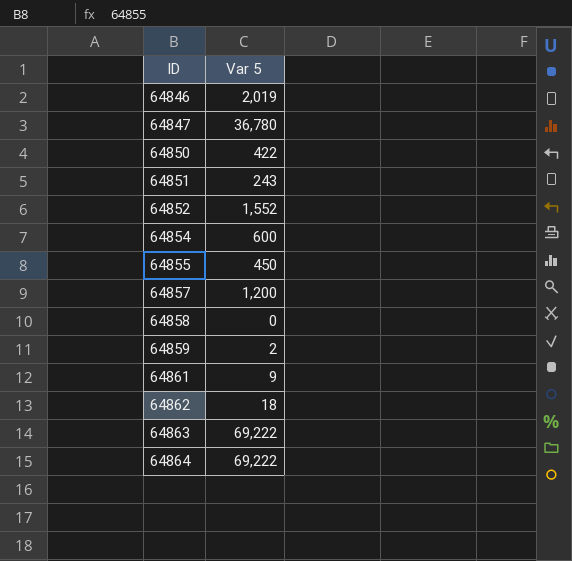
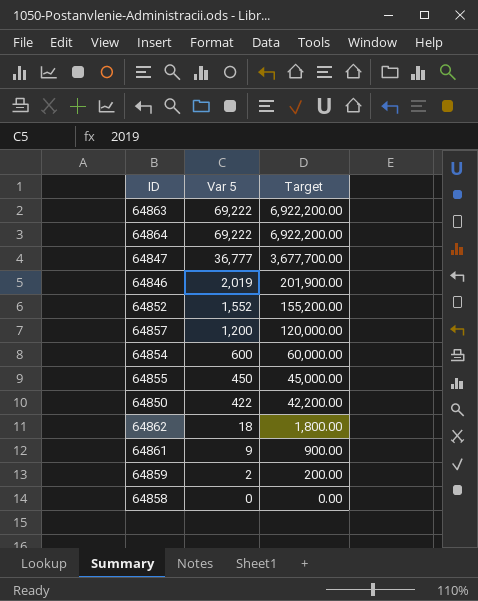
row order: ID ascending -> Var 5 descending
column Target | formula: none -> [Var 5] * 100
row 64851: 243 -> none
64847 | Var 5: 36,780 -> 36,777

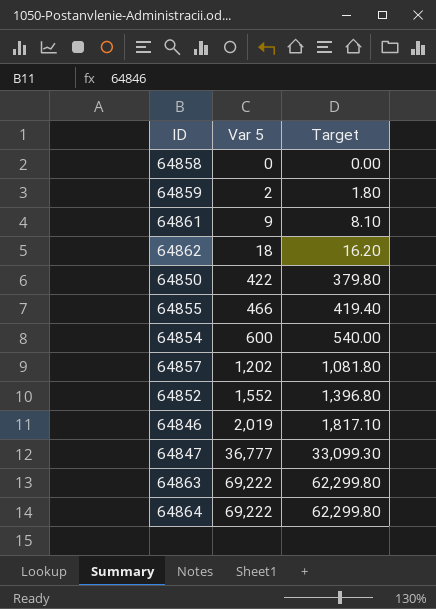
row order: Var 5 descending -> Var 5 ascending
column Target | formula: [Var 5] * 100 -> [Var 5] * 0.9
64855 | Var 5: 450 -> 466
64857 | Var 5: 1,200 -> 1,202

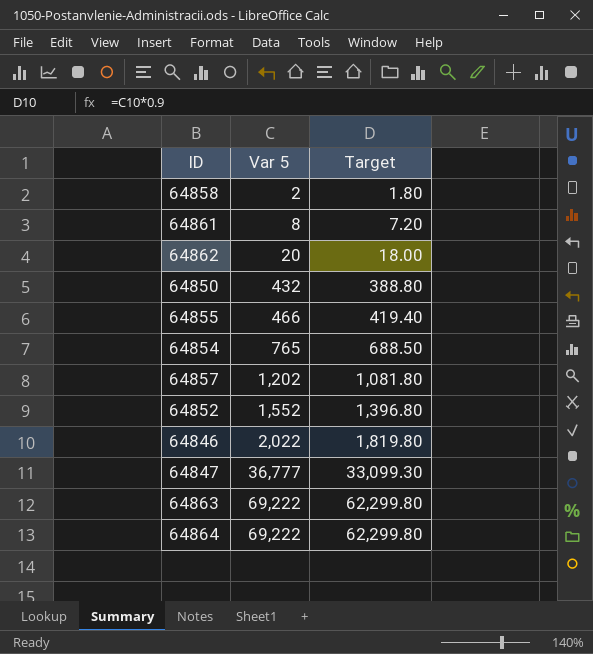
row 64859: 2 | 1.80 -> none
64858 | Var 5: 0 -> 2
64858 | Target: 0.00 -> 1.80
64861 | Var 5: 9 -> 8
64861 | Target: 8.10 -> 7.20
64862 | Var 5: 18 -> 20
64862 | Target: 16.20 -> 18.00
64850 | Var 5: 422 -> 432
64850 | Target: 379.80 -> 388.80
64854 | Var 5: 600 -> 765
64854 | Target: 540.00 -> 688.50
64846 | Var 5: 2,019 -> 2,022
64846 | Target: 1,817.10 -> 1,819.80

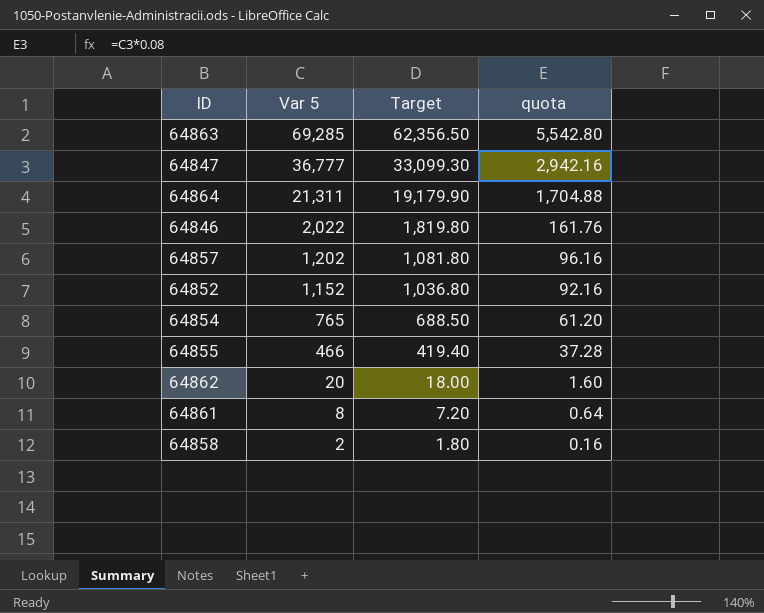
row order: Var 5 ascending -> Var 5 descending
column quota | formula: none -> [Var 5] * 0.08
row 64850: 432 | 388.80 -> none
64863 | Var 5: 69,222 -> 69,285
64863 | Target: 62,299.80 -> 62,356.50
64864 | Var 5: 69,222 -> 21,311
64864 | Target: 62,299.80 -> 19,179.90
64852 | Var 5: 1,552 -> 1,152
64852 | Target: 1,396.80 -> 1,036.80

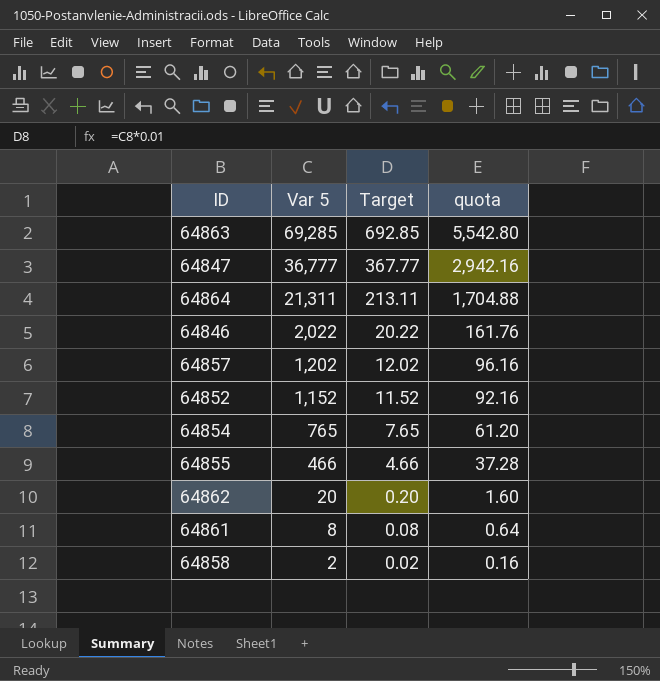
column Target | formula: [Var 5] * 0.9 -> [Var 5] * 0.01

